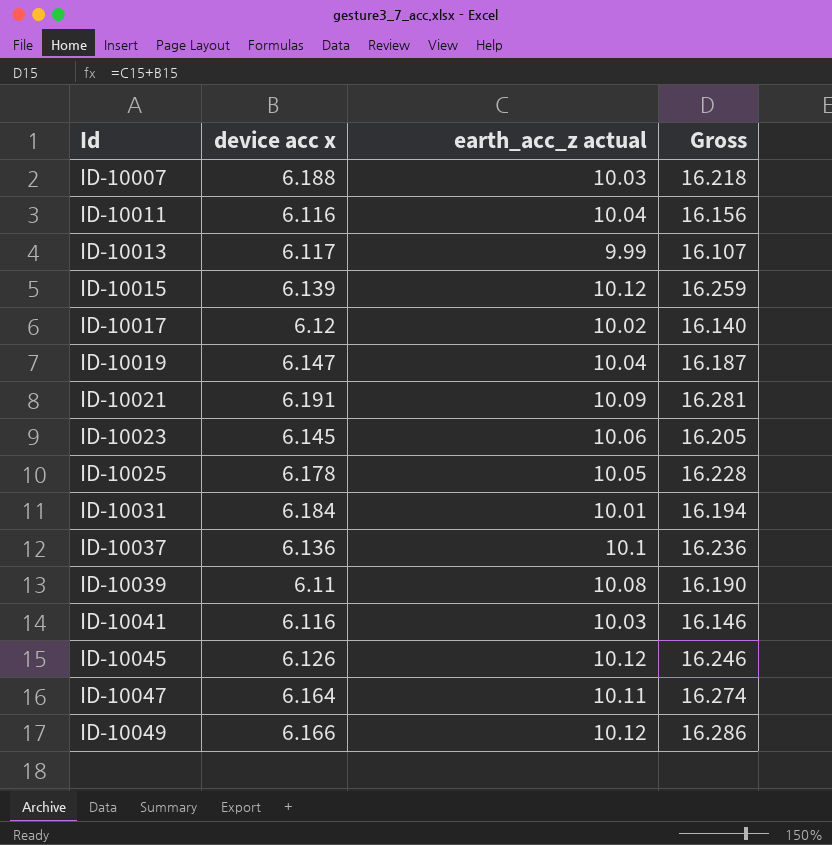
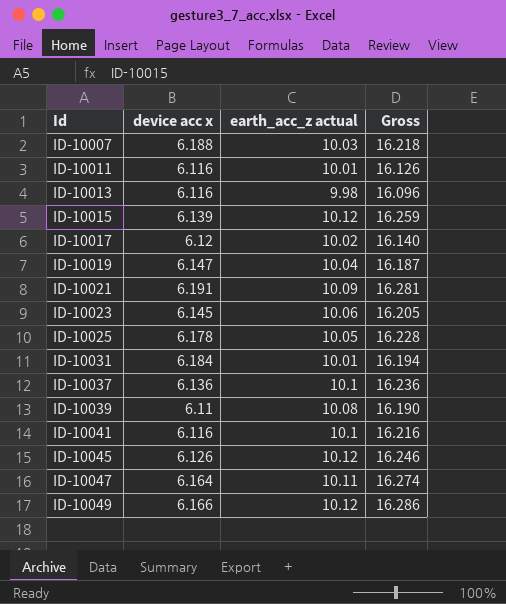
ID-10011 | earth_acc_z actual: 10.04 -> 10.01
ID-10011 | Gross: 16.156 -> 16.126
ID-10013 | device acc x: 6.117 -> 6.116
ID-10013 | earth_acc_z actual: 9.99 -> 9.98
ID-10013 | Gross: 16.107 -> 16.096
ID-10041 | earth_acc_z actual: 10.03 -> 10.1
ID-10041 | Gross: 16.146 -> 16.216

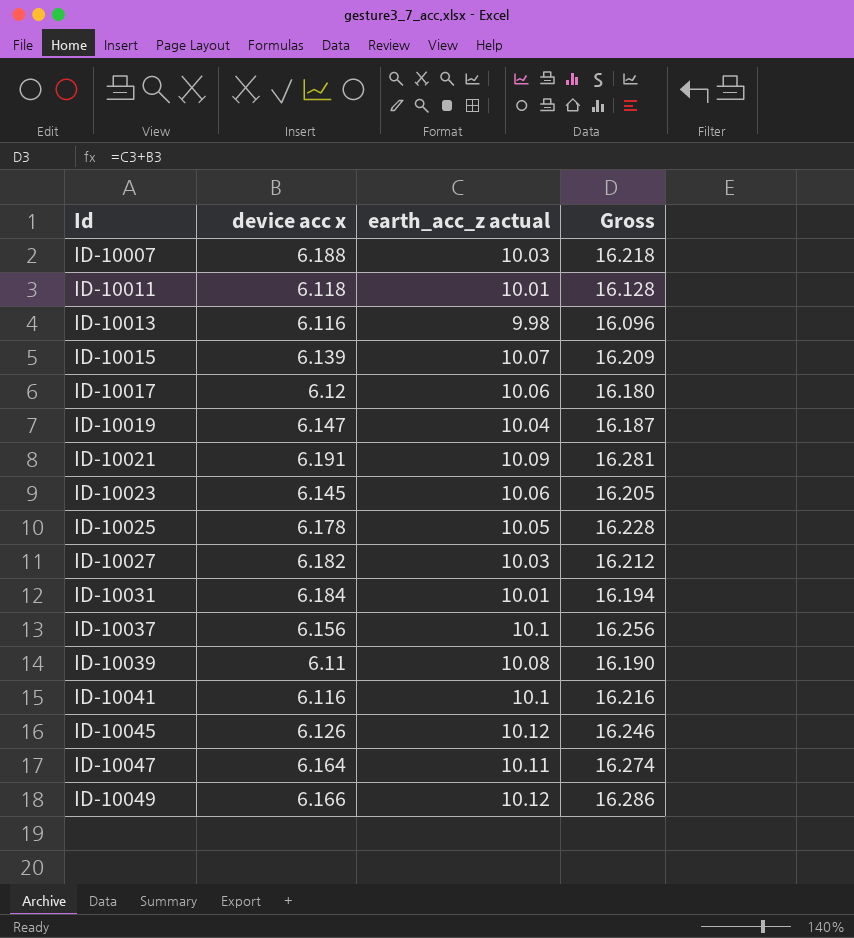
ID-10011 | device acc x: 6.116 -> 6.118
ID-10011 | Gross: 16.126 -> 16.128
ID-10015 | earth_acc_z actual: 10.12 -> 10.07
ID-10015 | Gross: 16.259 -> 16.209
ID-10017 | earth_acc_z actual: 10.02 -> 10.06
ID-10017 | Gross: 16.140 -> 16.180
row ID-10027: none -> 6.182 | 10.03 | 16.212
ID-10037 | device acc x: 6.136 -> 6.156
ID-10037 | Gross: 16.236 -> 16.256

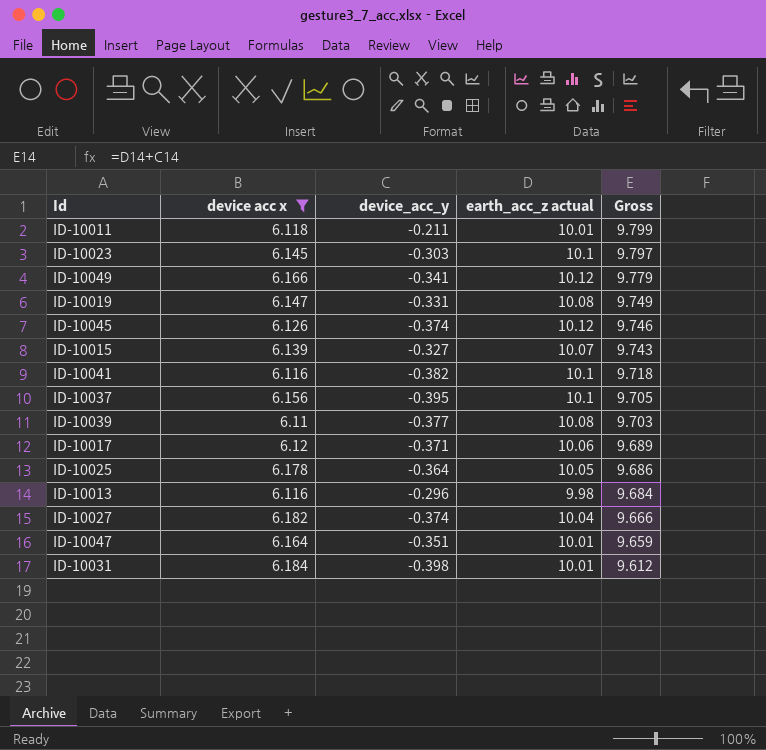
filter: none -> device acc x <= 6.184
row order: Id ascending -> Gross descending
column device_acc_y | position: none -> 3
column Gross | formula: [device acc x] + [earth_acc_z actual] -> [device_acc_y] + [earth_acc_z actual]
ID-10023 | earth_acc_z actual: 10.06 -> 10.1
ID-10019 | earth_acc_z actual: 10.04 -> 10.08
ID-10027 | earth_acc_z actual: 10.03 -> 10.04
ID-10047 | earth_acc_z actual: 10.11 -> 10.01

